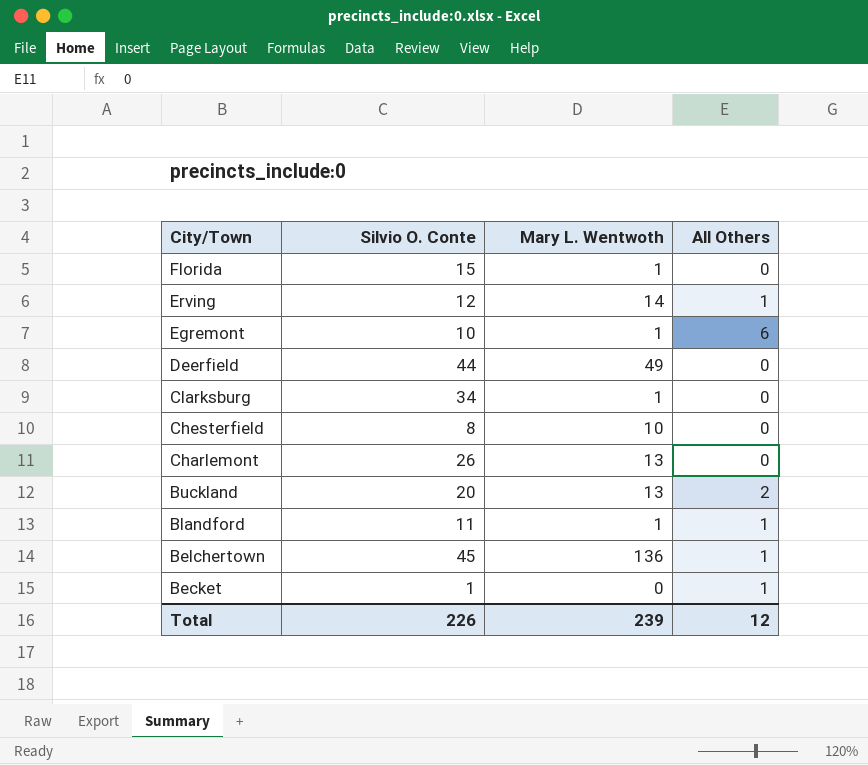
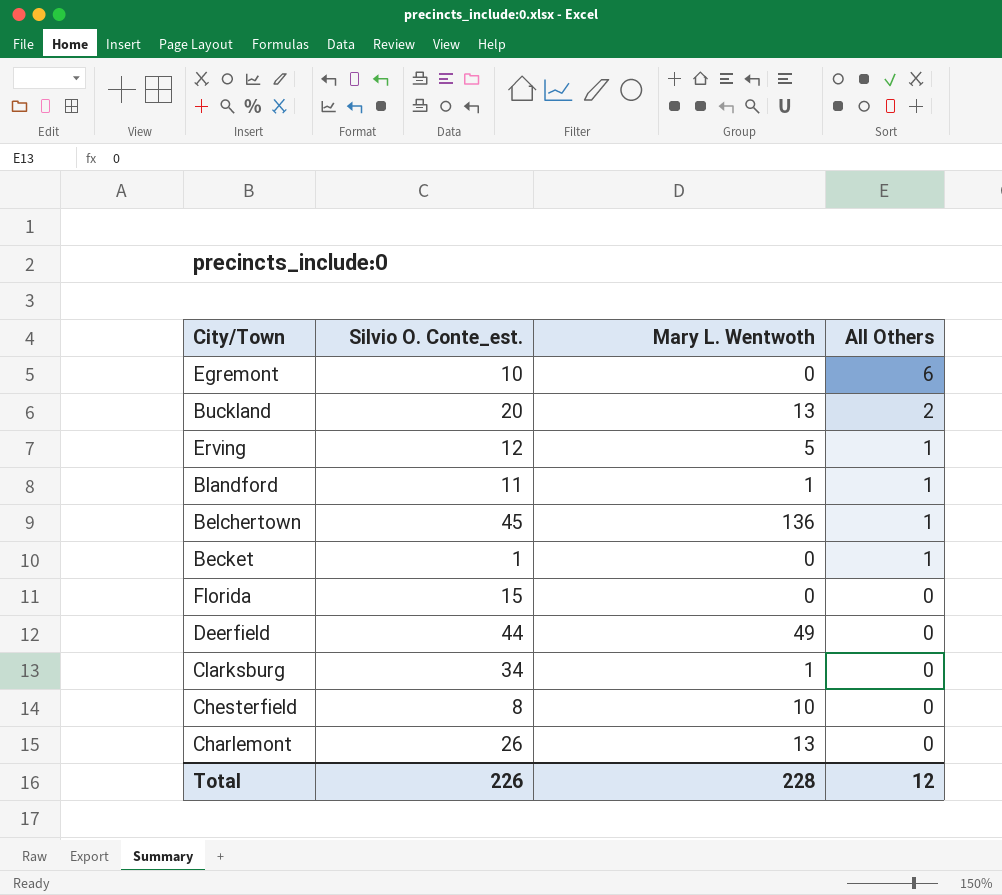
row order: City/Town descending -> All Others descending
column name: Silvio O. Conte -> Silvio O. Conte_est.
Egremont | Mary L. Wentwoth: 1 -> 0
Erving | Mary L. Wentwoth: 14 -> 5
Florida | Mary L. Wentwoth: 1 -> 0
Total | Mary L. Wentwoth: 239 -> 228

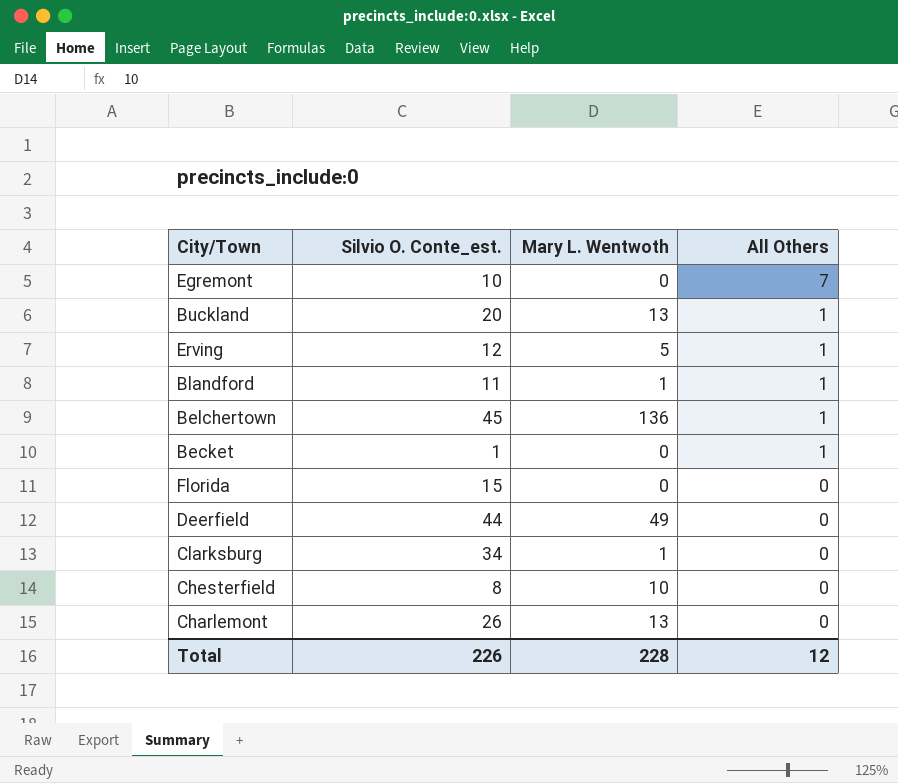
Egremont | All Others: 6 -> 7
Buckland | All Others: 2 -> 1

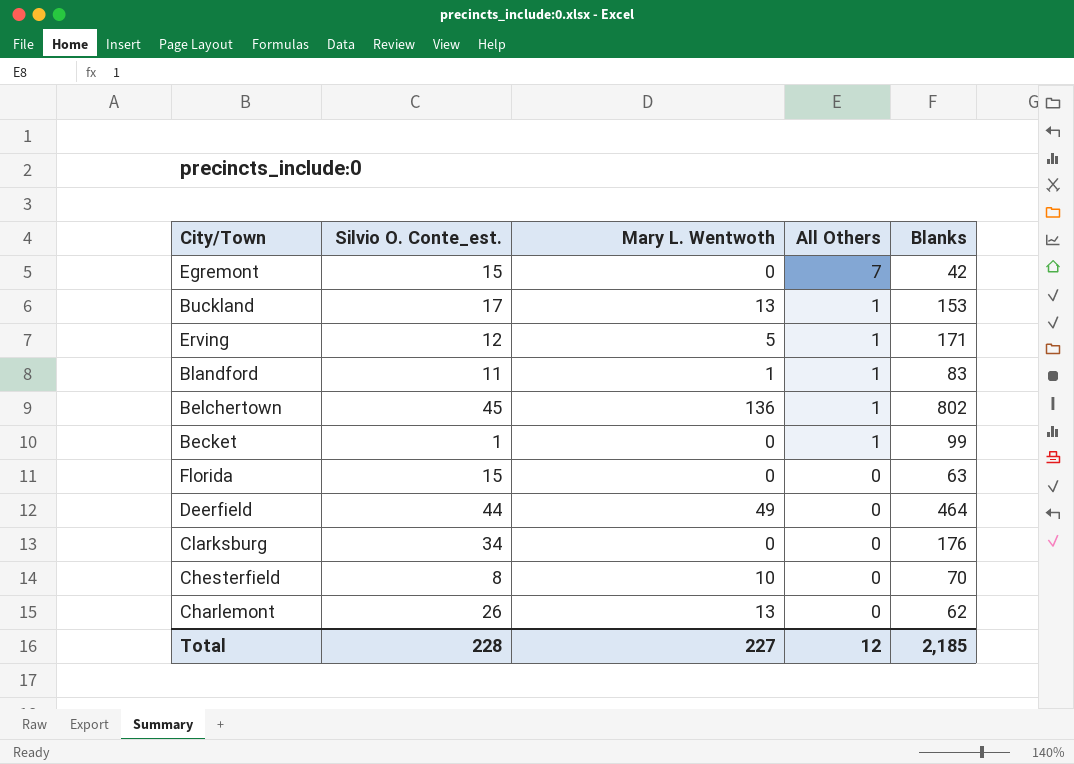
column Blanks | position: none -> 5
Egremont | Silvio O. Conte_est.: 10 -> 15
Buckland | Silvio O. Conte_est.: 20 -> 17
Clarksburg | Mary L. Wentwoth: 1 -> 0
Total | Silvio O. Conte_est.: 226 -> 228
Total | Mary L. Wentwoth: 228 -> 227

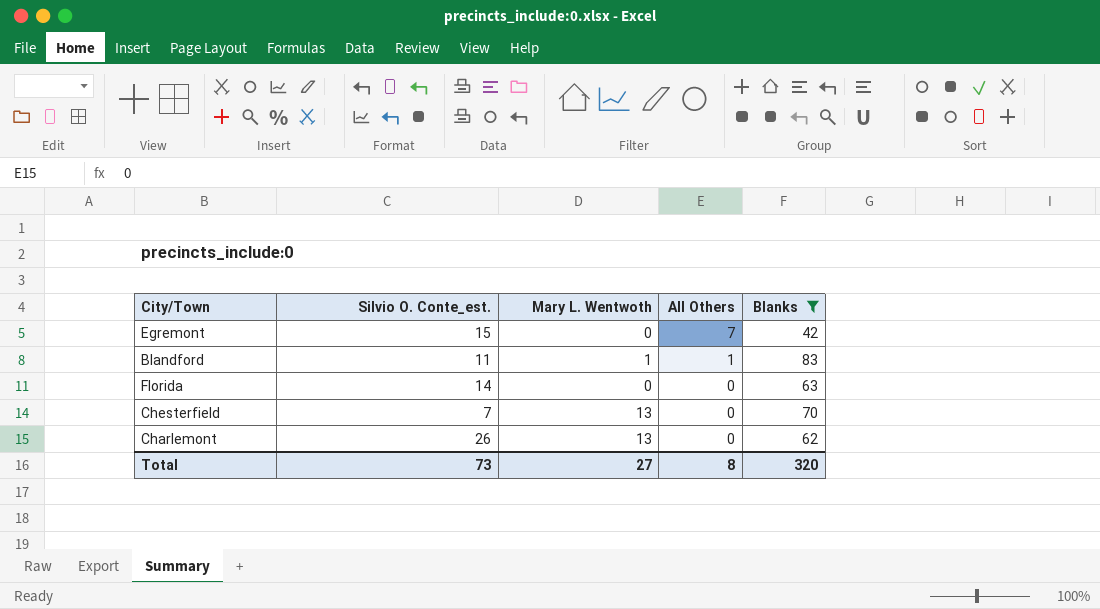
filter: none -> Blanks <= 83
Florida | Silvio O. Conte_est.: 15 -> 14
Chesterfield | Silvio O. Conte_est.: 8 -> 7
Chesterfield | Mary L. Wentwoth: 10 -> 13
Total | Silvio O. Conte_est.: 228 -> 73
Total | Mary L. Wentwoth: 227 -> 27
Total | All Others: 12 -> 8
Total | Blanks: 2,185 -> 320

